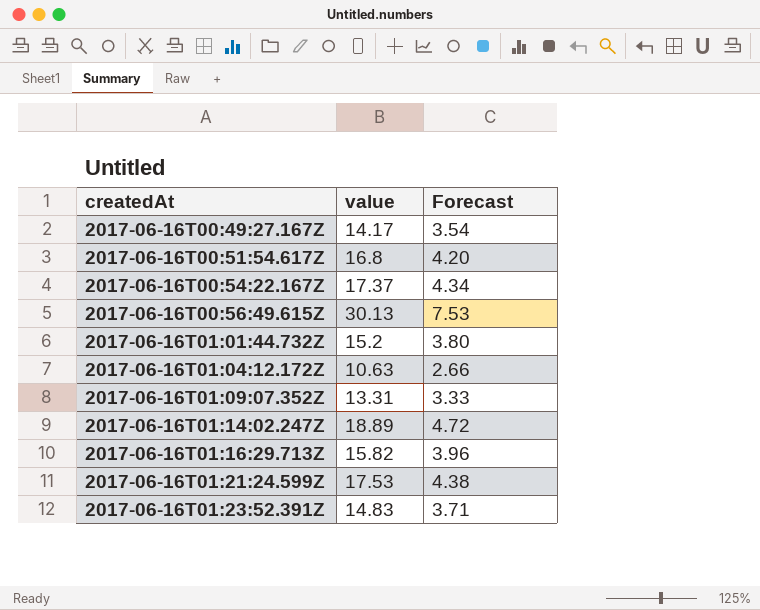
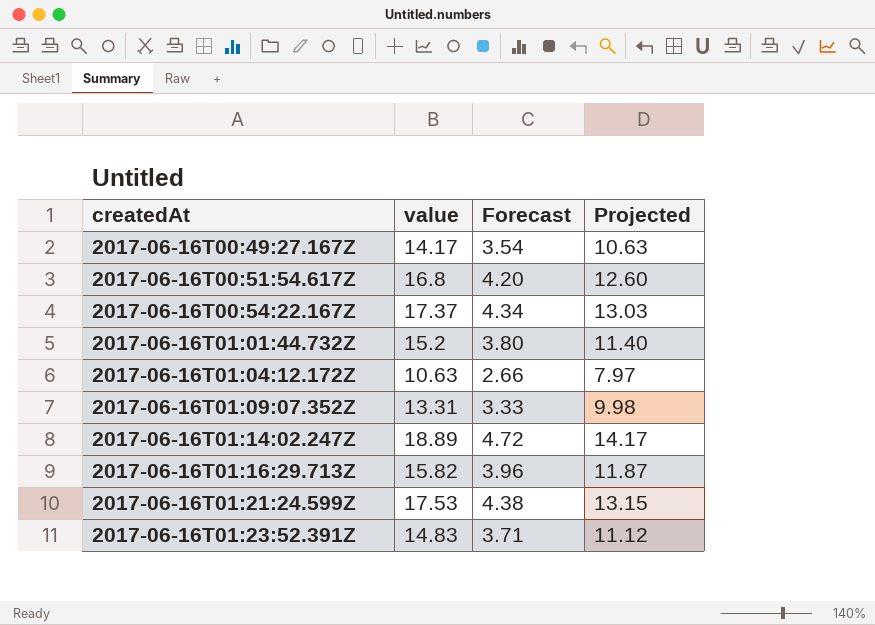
column Projected | formula: none -> [value] * 0.75
row 2017-06-16T00:56:49.615Z: 30.13 | 7.53 -> none

